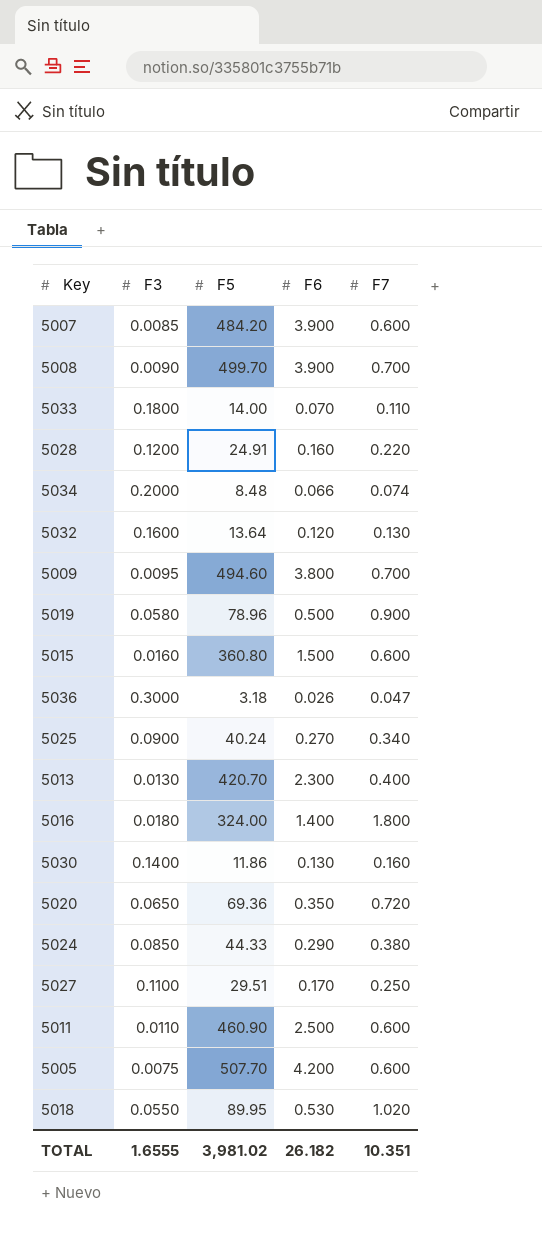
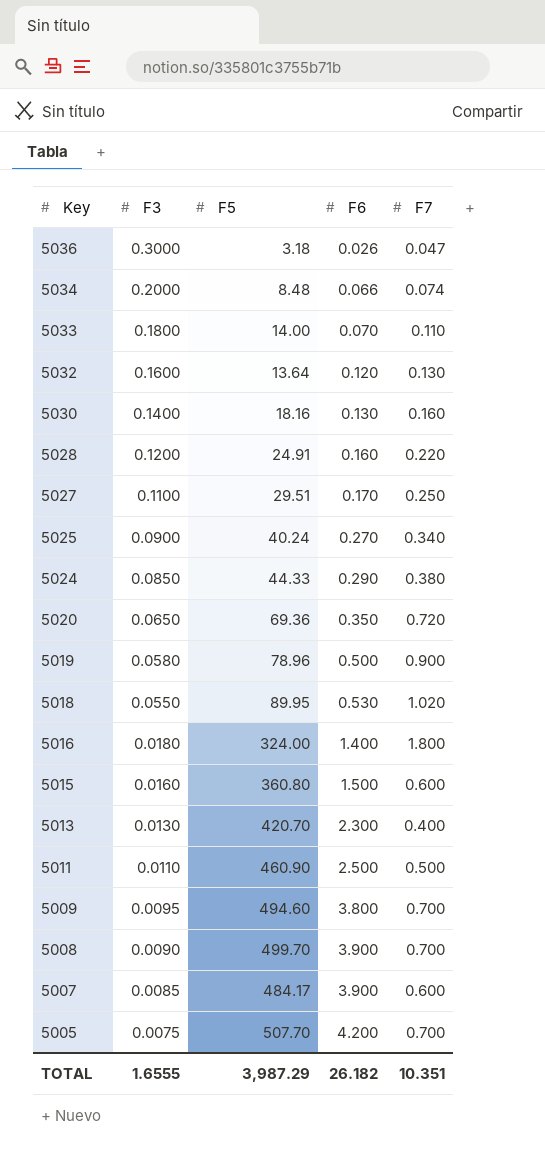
row order: none -> Key descending
5030 | F5: 11.86 -> 18.16
5011 | F7: 0.600 -> 0.500
5007 | F5: 484.20 -> 484.17
5005 | F7: 0.600 -> 0.700
TOTAL | F5: 3,981.02 -> 3,987.29

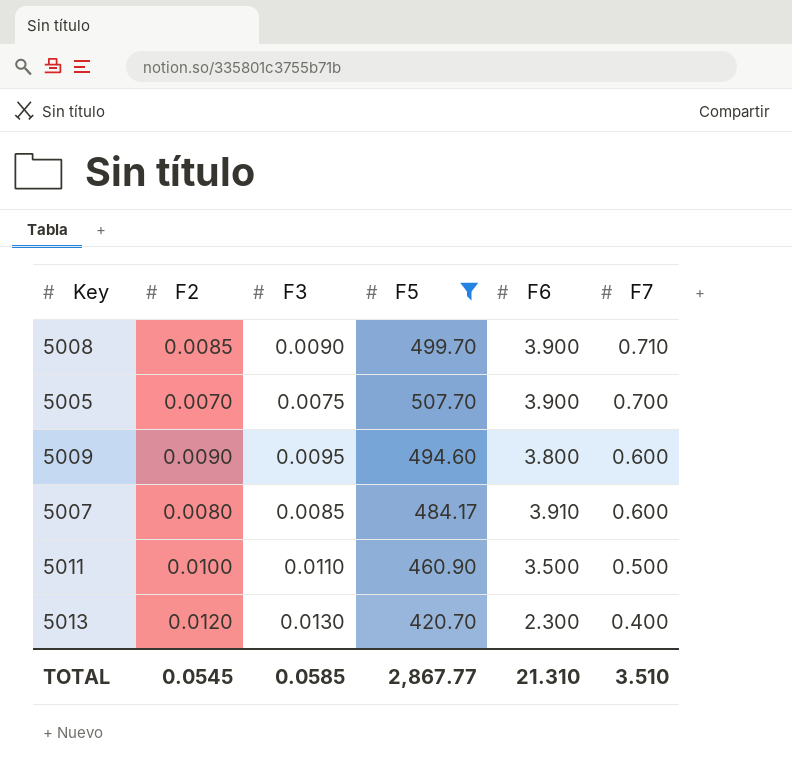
filter: none -> F5 >= 420.70
row order: Key descending -> F7 descending
column F2 | position: none -> 2
5008 | F7: 0.700 -> 0.710
5005 | F6: 4.200 -> 3.900
5009 | F7: 0.700 -> 0.600
5007 | F6: 3.900 -> 3.910
5011 | F6: 2.500 -> 3.500
TOTAL | F3: 1.6555 -> 0.0585
TOTAL | F5: 3,987.29 -> 2,867.77
TOTAL | F6: 26.182 -> 21.310
TOTAL | F7: 10.351 -> 3.510

